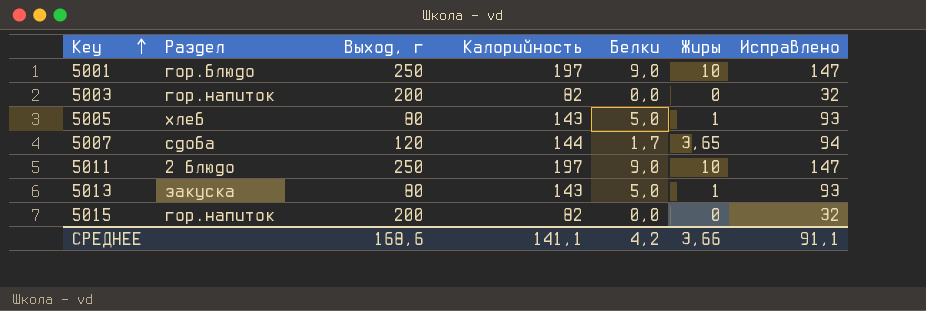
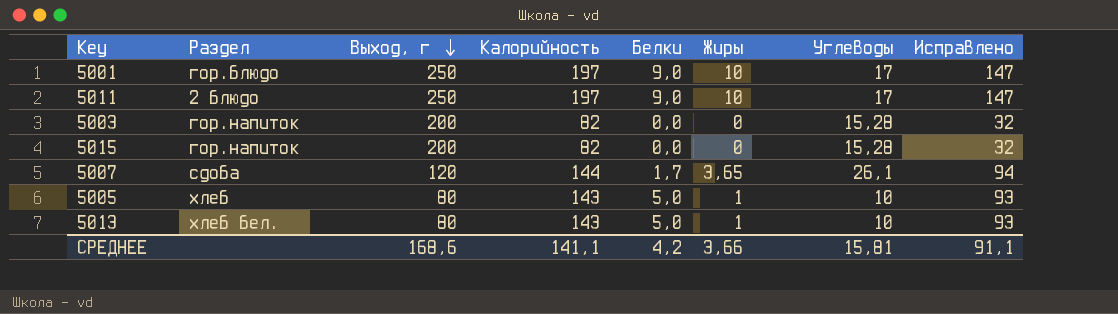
row order: Key ascending -> Выход, г descending
column Углеводы | position: none -> 7
5013 | Раздел: закуска -> хлеб бел.

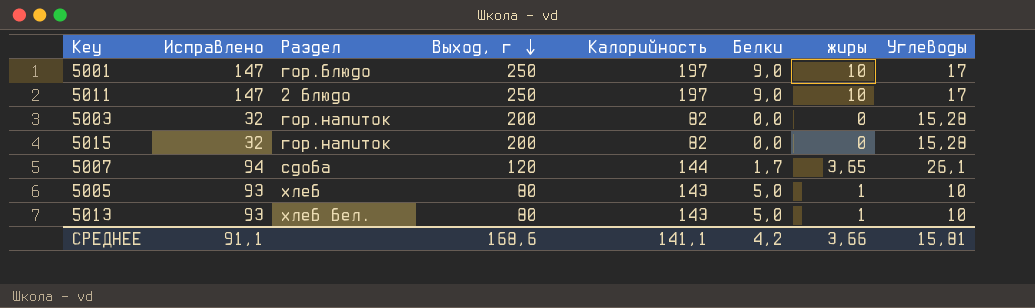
column Исправлено | position: 8 -> 2
column name: Жиры -> жиры

